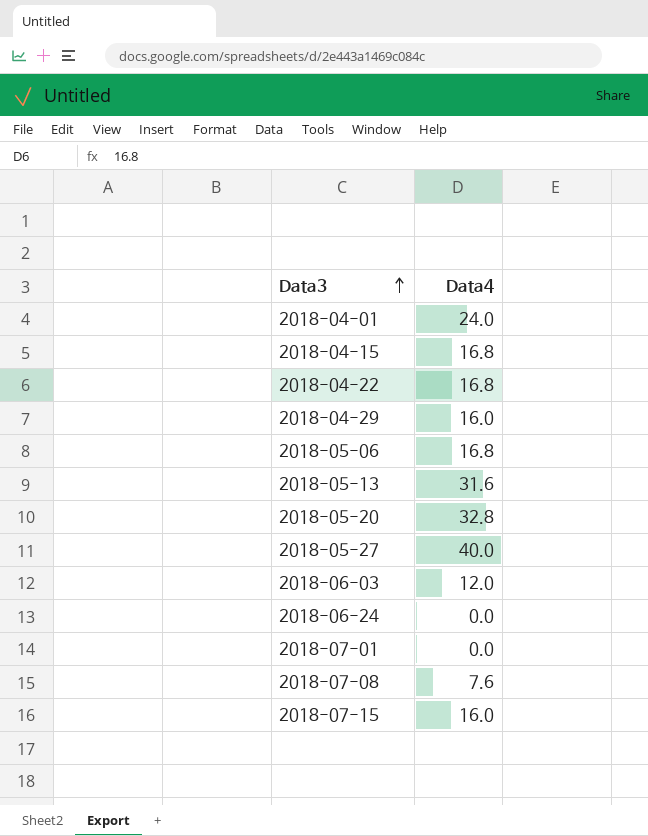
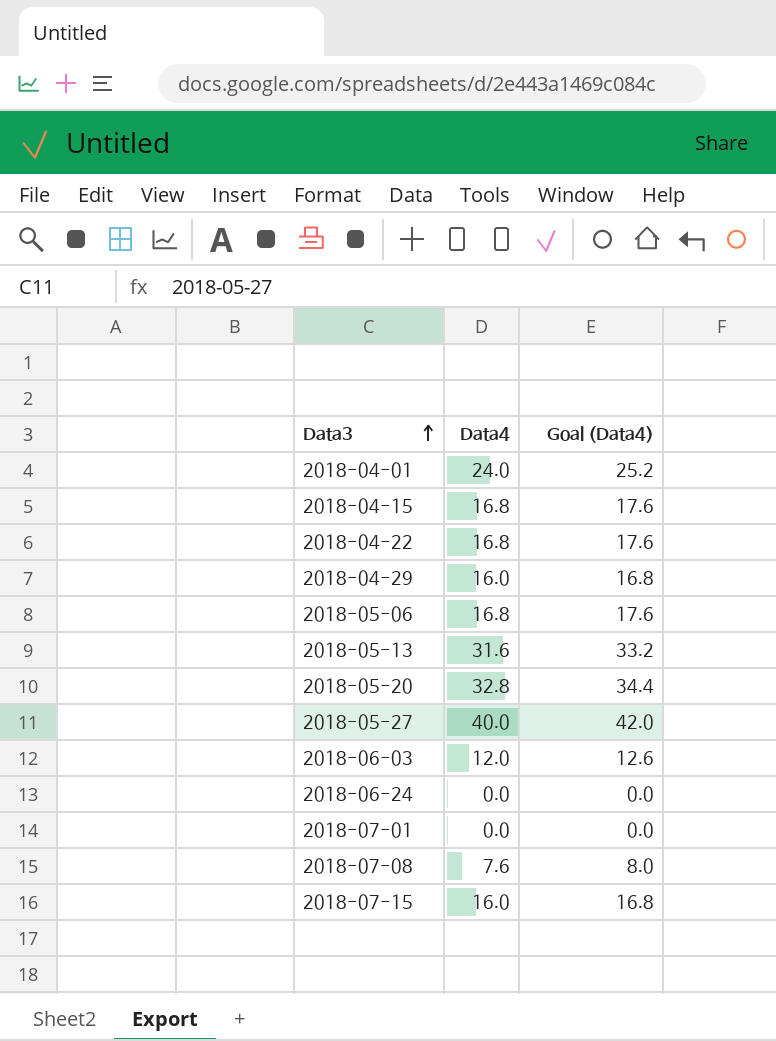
column Goal (Data4) | formula: none -> [Data4] * 1.05

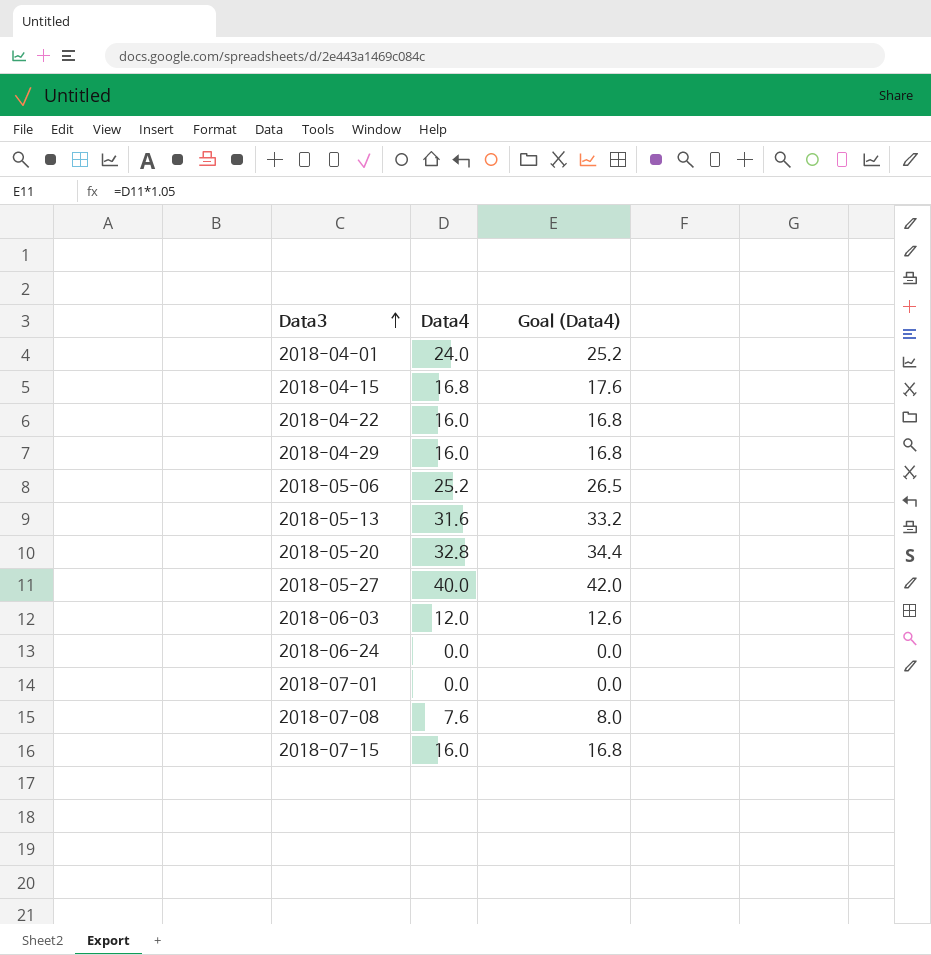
2018-04-22 | Data4: 16.8 -> 16.0
2018-04-22 | Goal (Data4): 17.6 -> 16.8
2018-05-06 | Data4: 16.8 -> 25.2
2018-05-06 | Goal (Data4): 17.6 -> 26.5

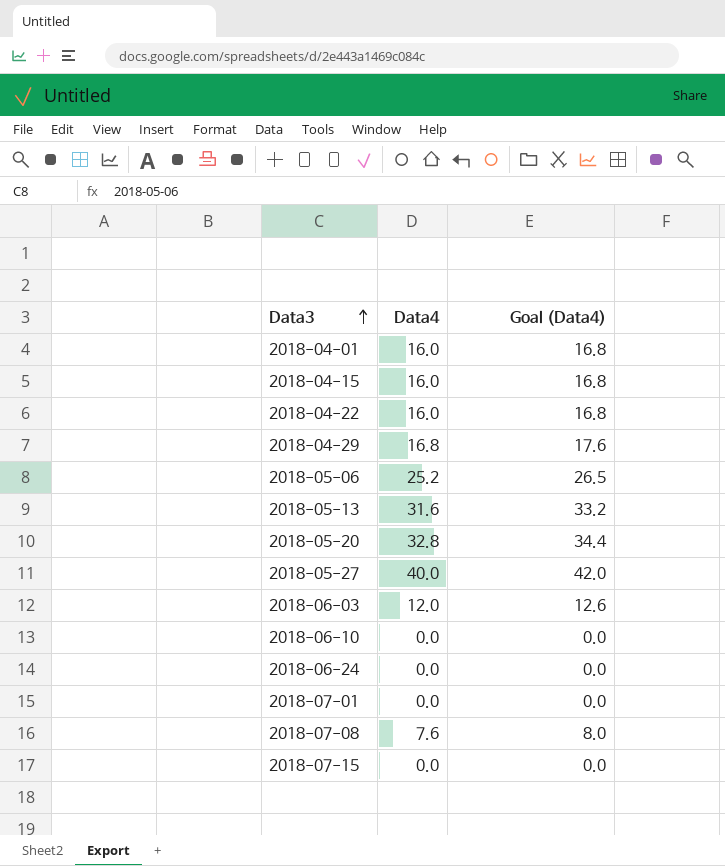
2018-04-01 | Data4: 24.0 -> 16.0
2018-04-01 | Goal (Data4): 25.2 -> 16.8
2018-04-15 | Data4: 16.8 -> 16.0
2018-04-15 | Goal (Data4): 17.6 -> 16.8
2018-04-29 | Data4: 16.0 -> 16.8
2018-04-29 | Goal (Data4): 16.8 -> 17.6
row 2018-06-10: none -> 0.0 | 0.0
2018-07-15 | Data4: 16.0 -> 0.0
2018-07-15 | Goal (Data4): 16.8 -> 0.0

